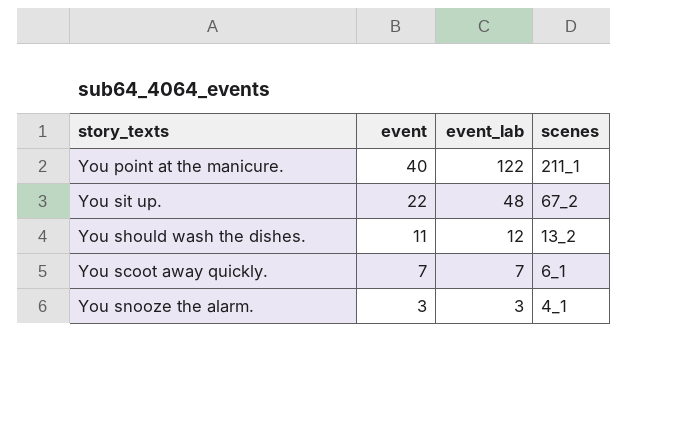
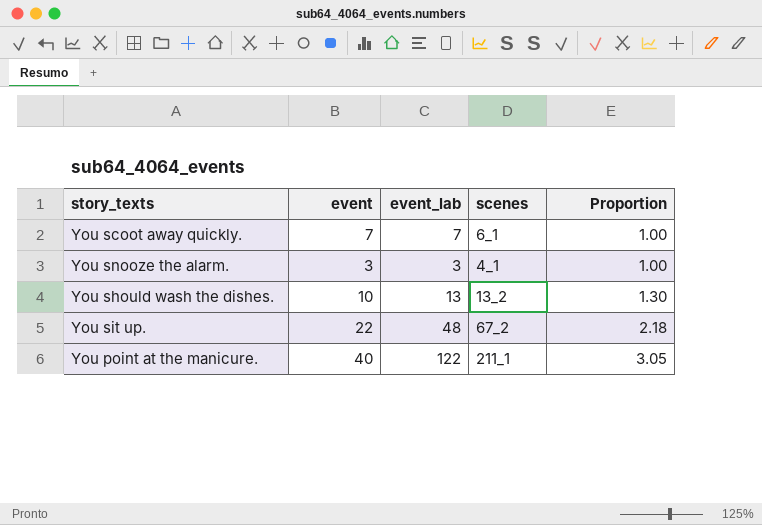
row order: event descending -> Proportion ascending
column Proportion | formula: none -> [event_lab] / [event]
You should wash the dishes. | event: 11 -> 10
You should wash the dishes. | event_lab: 12 -> 13

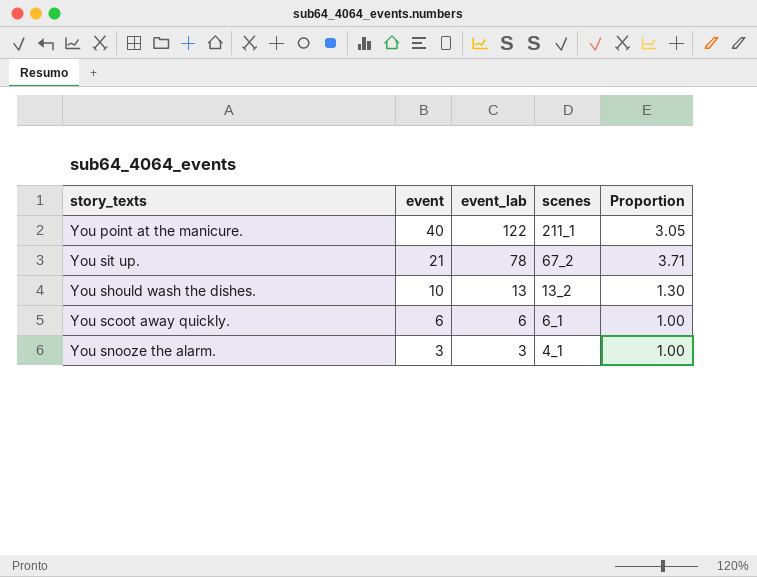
row order: Proportion ascending -> event descending
You sit up. | event: 22 -> 21
You sit up. | event_lab: 48 -> 78
You sit up. | Proportion: 2.18 -> 3.71
You scoot away quickly. | event: 7 -> 6
You scoot away quickly. | event_lab: 7 -> 6

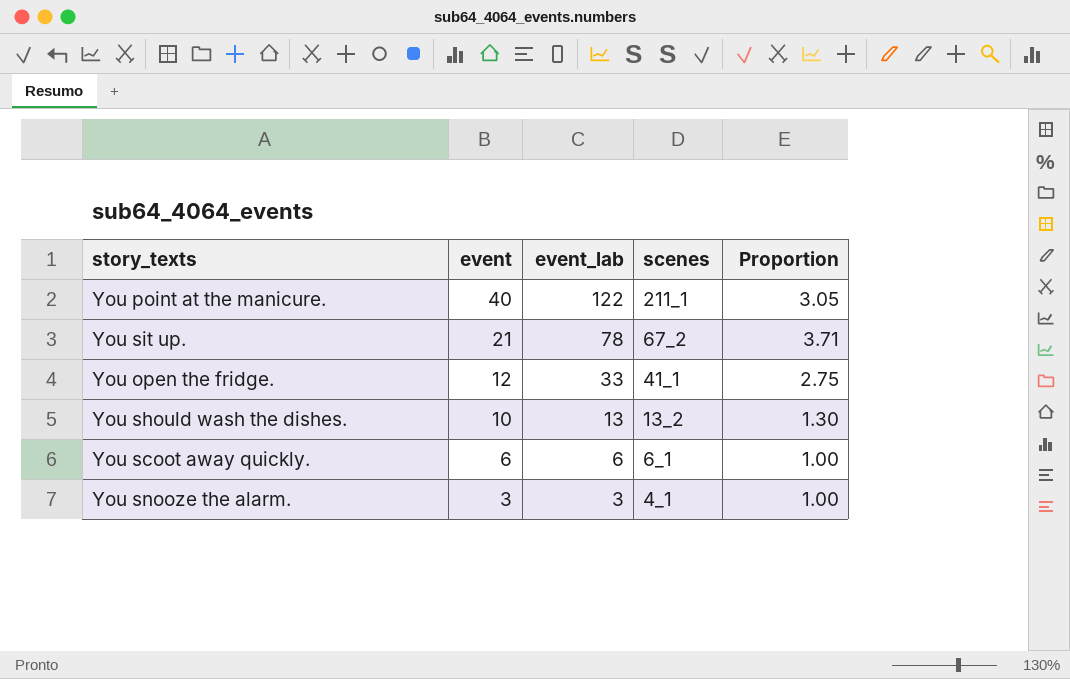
row You open the fridge.: none -> 12 | 33 | 41_1 | 2.75

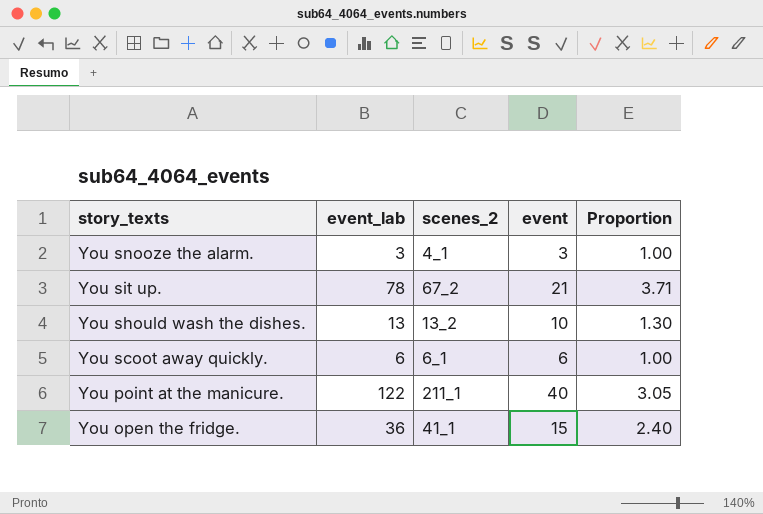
row order: event descending -> story_texts descending
column name: scenes -> scenes_2
column event | position: 2 -> 4
You open the fridge. | event_lab: 33 -> 36
You open the fridge. | event: 12 -> 15
You open the fridge. | Proportion: 2.75 -> 2.40

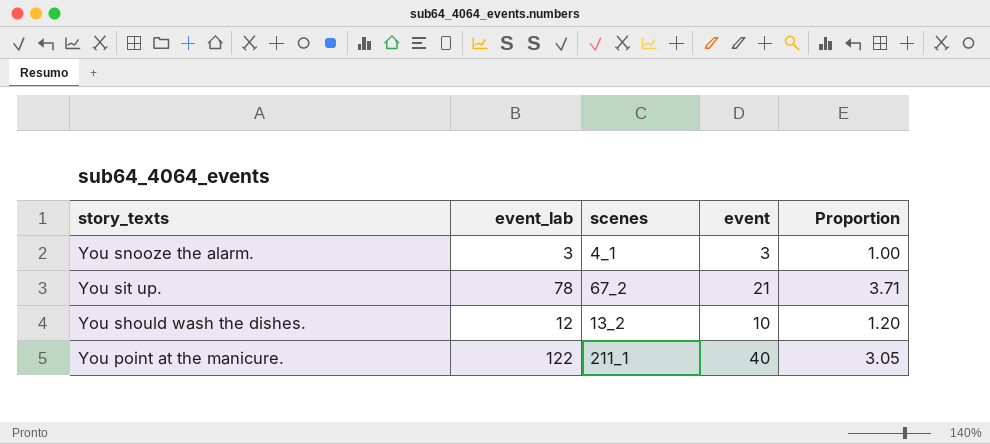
column name: scenes_2 -> scenes
row You scoot away quickly.: 6 | 6_1 | 6 | 1.00 -> none
row You open the fridge.: 36 | 41_1 | 15 | 2.40 -> none
You should wash the dishes. | event_lab: 13 -> 12
You should wash the dishes. | Proportion: 1.30 -> 1.20

